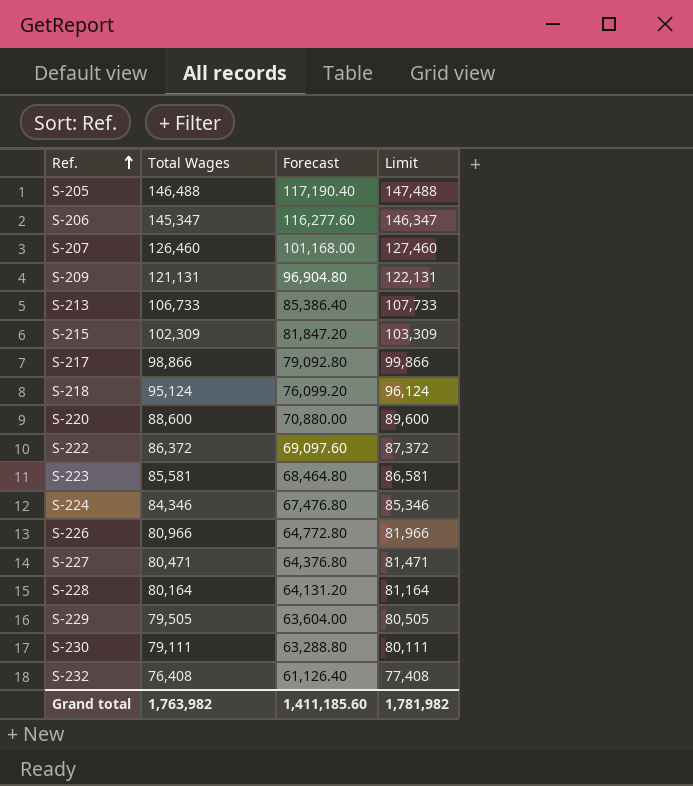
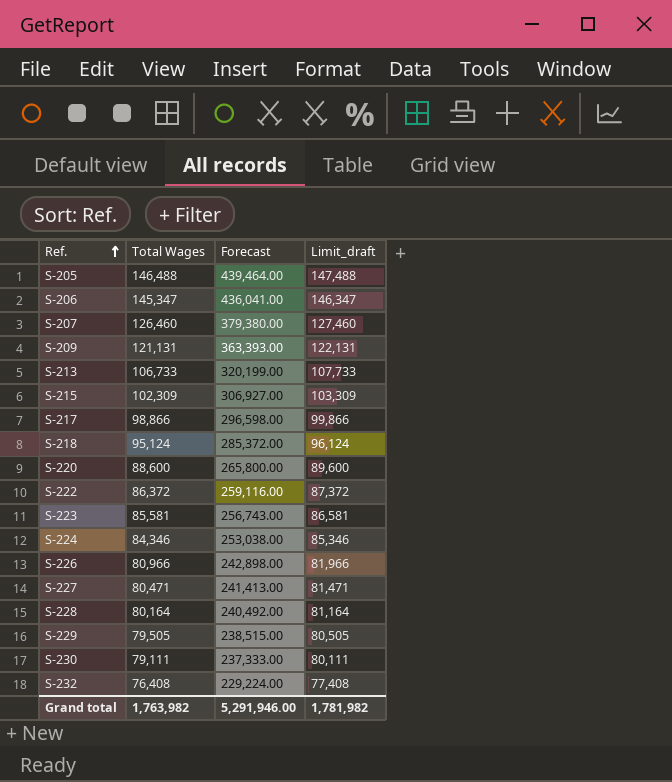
column Forecast | formula: [Total Wages] * 0.8 -> [Total Wages] * 3
column name: Limit -> Limit_draft
Grand total | Forecast: 1,411,185.60 -> 5,291,946.00

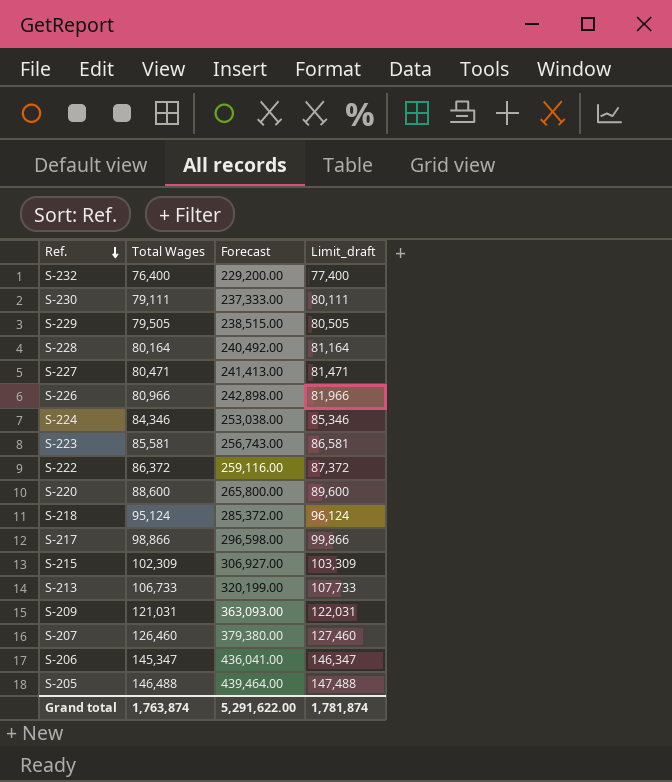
row order: Ref. ascending -> Ref. descending
S-232 | Total Wages: 76,408 -> 76,400
S-232 | Forecast: 229,224.00 -> 229,200.00
S-232 | Limit_draft: 77,408 -> 77,400
S-209 | Total Wages: 121,131 -> 121,031
S-209 | Forecast: 363,393.00 -> 363,093.00
S-209 | Limit_draft: 122,131 -> 122,031
Grand total | Total Wages: 1,763,982 -> 1,763,874
Grand total | Forecast: 5,291,946.00 -> 5,291,622.00
Grand total | Limit_draft: 1,781,982 -> 1,781,874

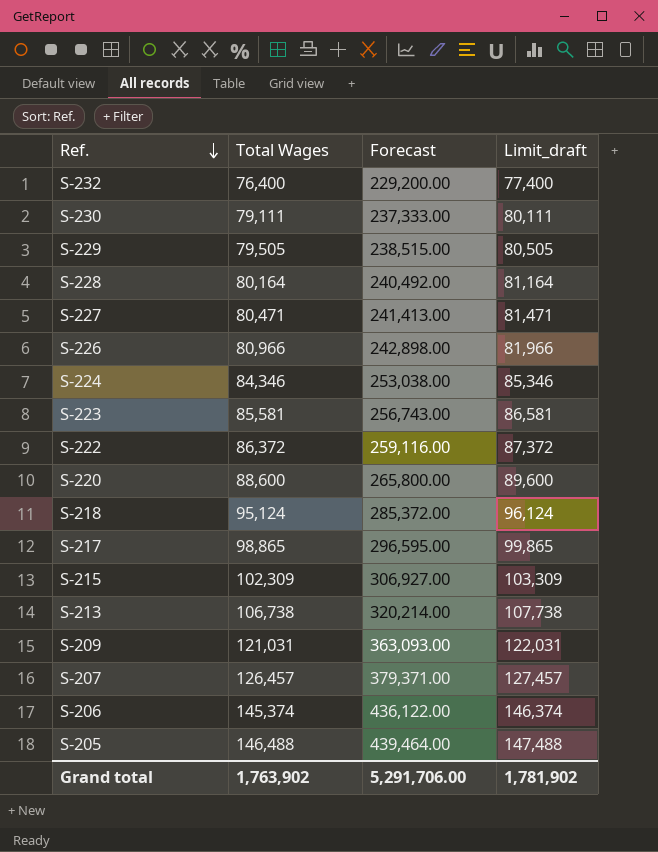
S-217 | Total Wages: 98,866 -> 98,865
S-217 | Forecast: 296,598.00 -> 296,595.00
S-217 | Limit_draft: 99,866 -> 99,865
S-213 | Total Wages: 106,733 -> 106,738
S-213 | Forecast: 320,199.00 -> 320,214.00
S-213 | Limit_draft: 107,733 -> 107,738
S-207 | Total Wages: 126,460 -> 126,457
S-207 | Forecast: 379,380.00 -> 379,371.00
S-207 | Limit_draft: 127,460 -> 127,457
S-206 | Total Wages: 145,347 -> 145,374
S-206 | Forecast: 436,041.00 -> 436,122.00
S-206 | Limit_draft: 146,347 -> 146,374
Grand total | Total Wages: 1,763,874 -> 1,763,902
Grand total | Forecast: 5,291,622.00 -> 5,291,706.00
Grand total | Limit_draft: 1,781,874 -> 1,781,902

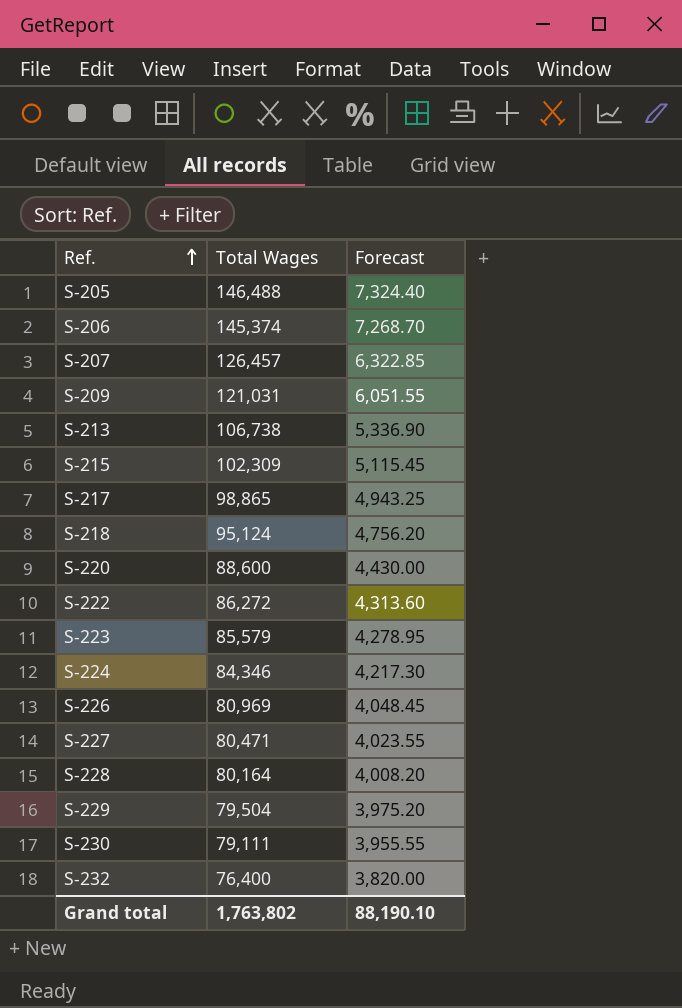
row order: Ref. descending -> Ref. ascending
column Limit_draft | formula: [Total Wages] + 1000 -> none
column Forecast | formula: [Total Wages] * 3 -> [Total Wages] * 0.05
S-222 | Total Wages: 86,372 -> 86,272
S-223 | Total Wages: 85,581 -> 85,579
S-226 | Total Wages: 80,966 -> 80,969
S-229 | Total Wages: 79,505 -> 79,504
Grand total | Total Wages: 1,763,902 -> 1,763,802
Grand total | Forecast: 5,291,706.00 -> 88,190.10

